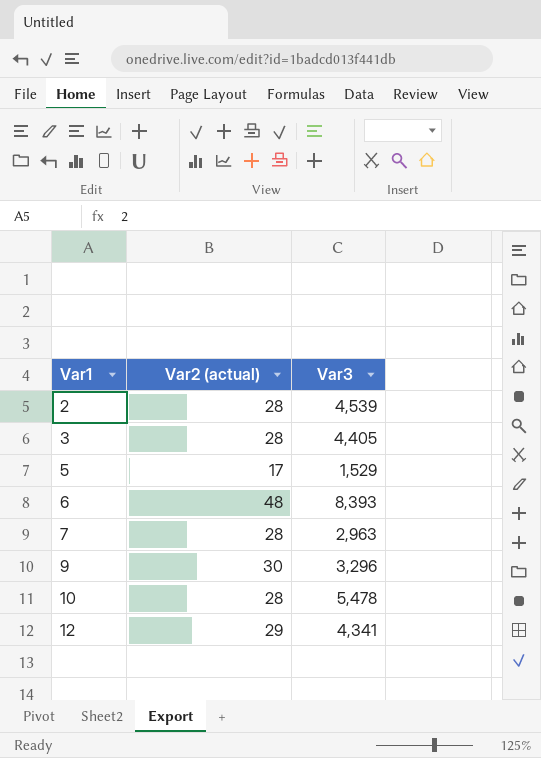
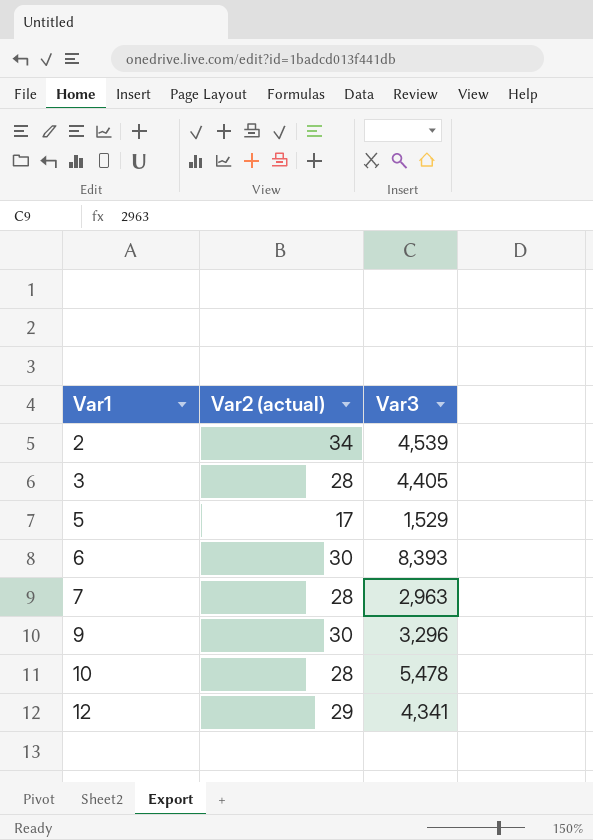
2 | Var2 (actual): 28 -> 34
6 | Var2 (actual): 48 -> 30

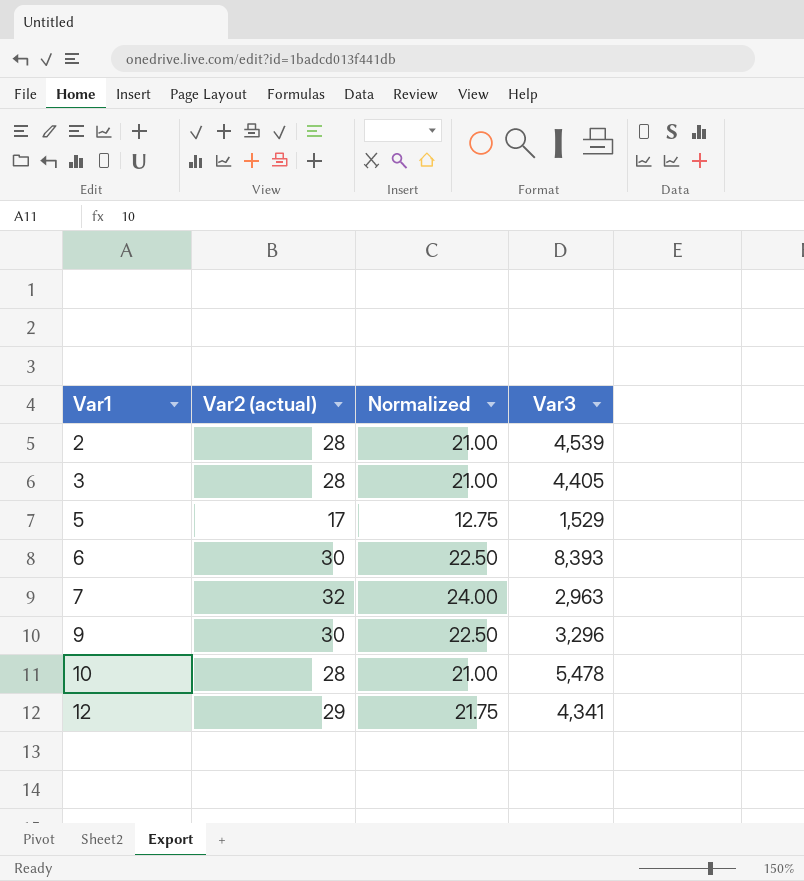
column Normalized | formula: none -> [Var2 (actual)] * 0.75
2 | Var2 (actual): 34 -> 28
7 | Var2 (actual): 28 -> 32

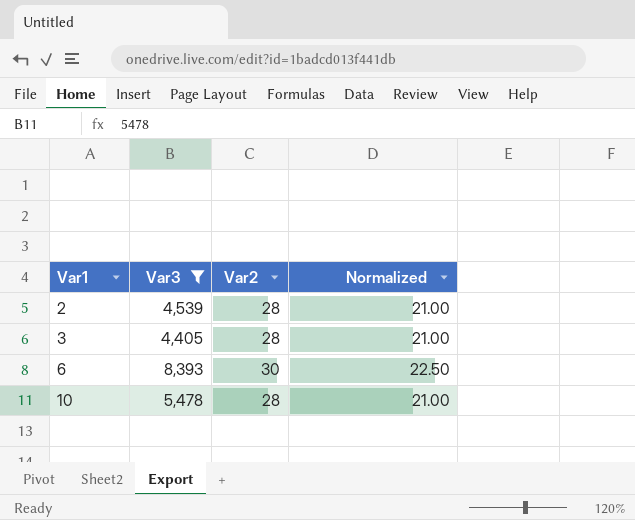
filter: none -> Var3 >= 4,405
column Var3 | position: 4 -> 2
column name: Var2 (actual) -> Var2

